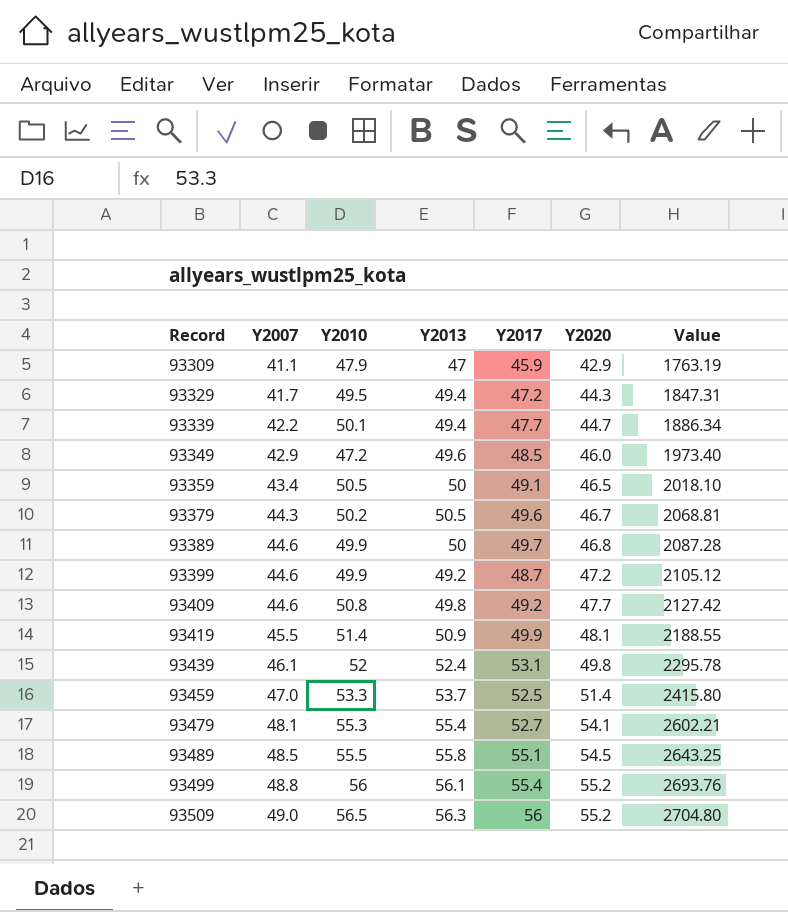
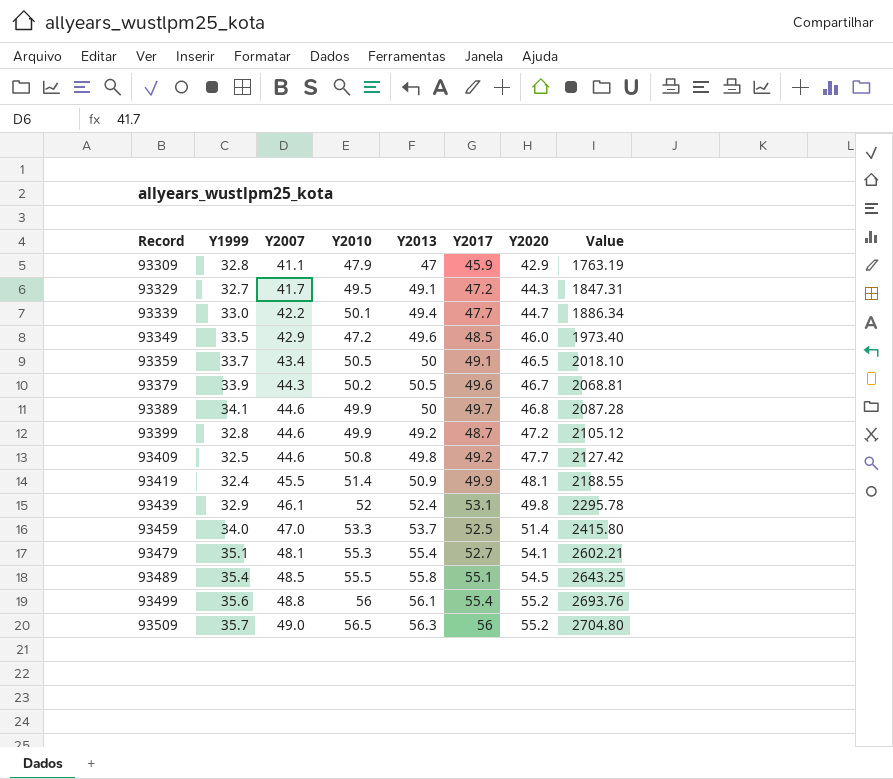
column Y1999 | position: none -> 2
93329 | Y2013: 49.4 -> 49.1

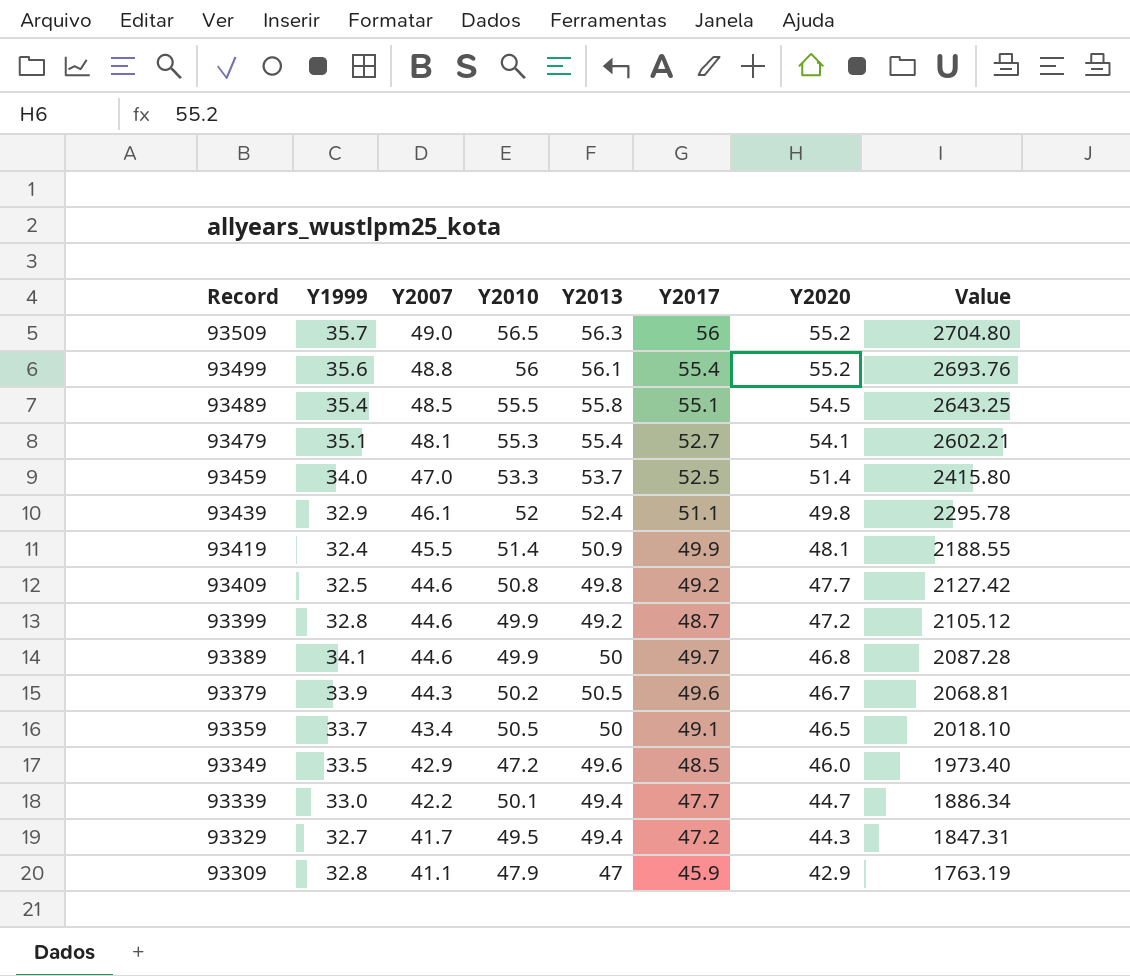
row order: Record ascending -> Record descending
93439 | Y2017: 53.1 -> 51.1
93329 | Y2013: 49.1 -> 49.4

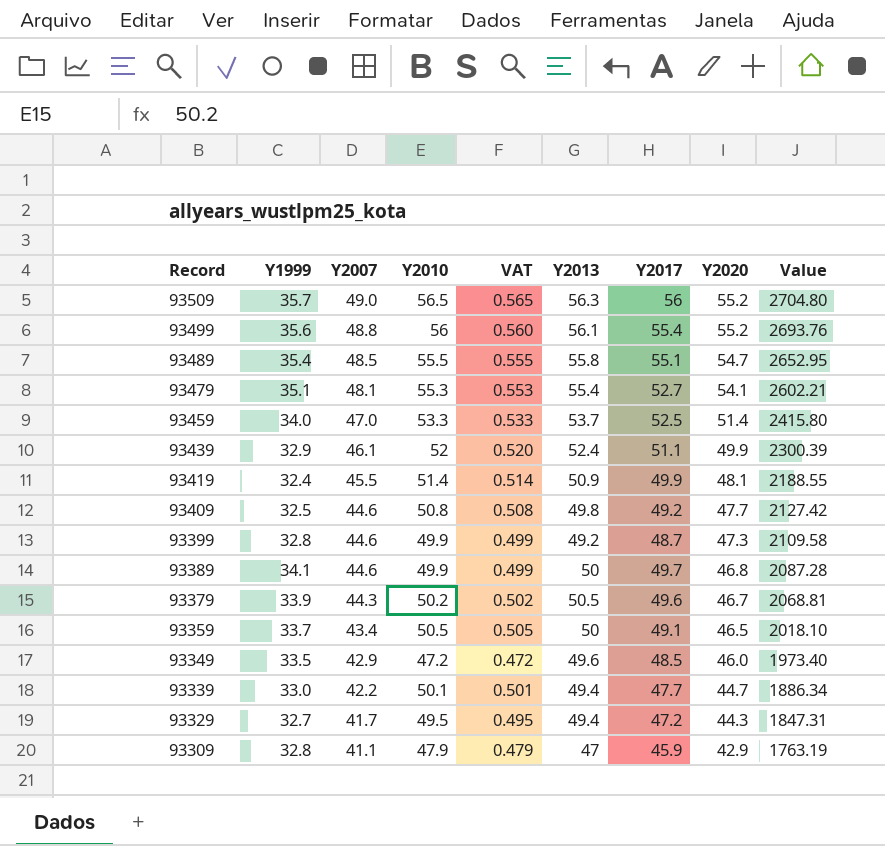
column VAT | formula: none -> [Y2010] * 0.01
93489 | Y2020: 54.5 -> 54.7
93489 | Value: 2643.25 -> 2652.95
93439 | Y2020: 49.8 -> 49.9
93439 | Value: 2295.78 -> 2300.39
93399 | Y2020: 47.2 -> 47.3
93399 | Value: 2105.12 -> 2109.58

